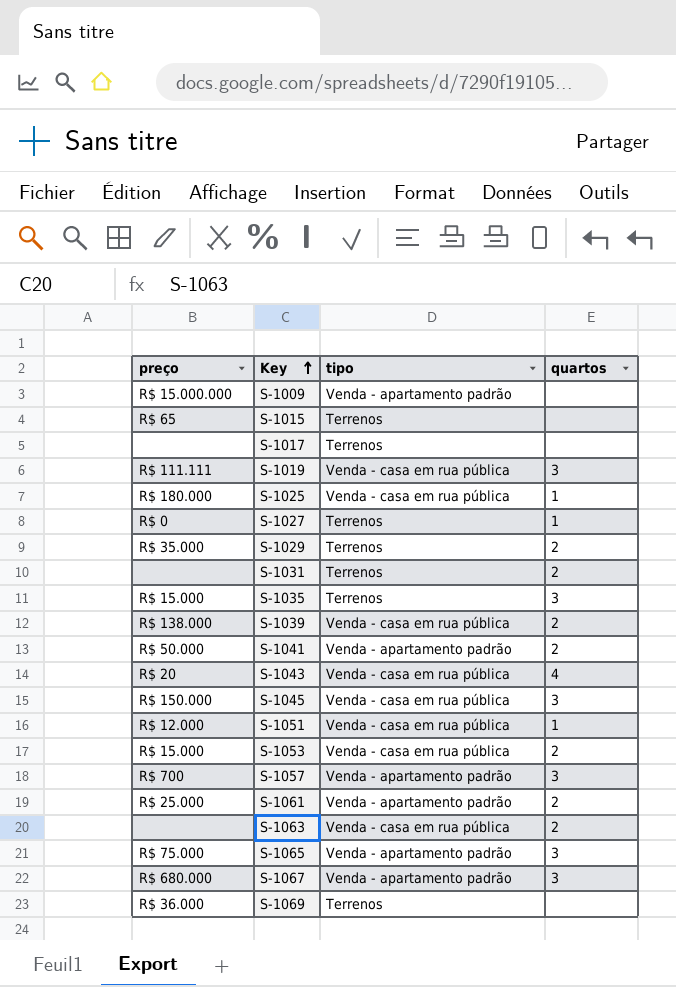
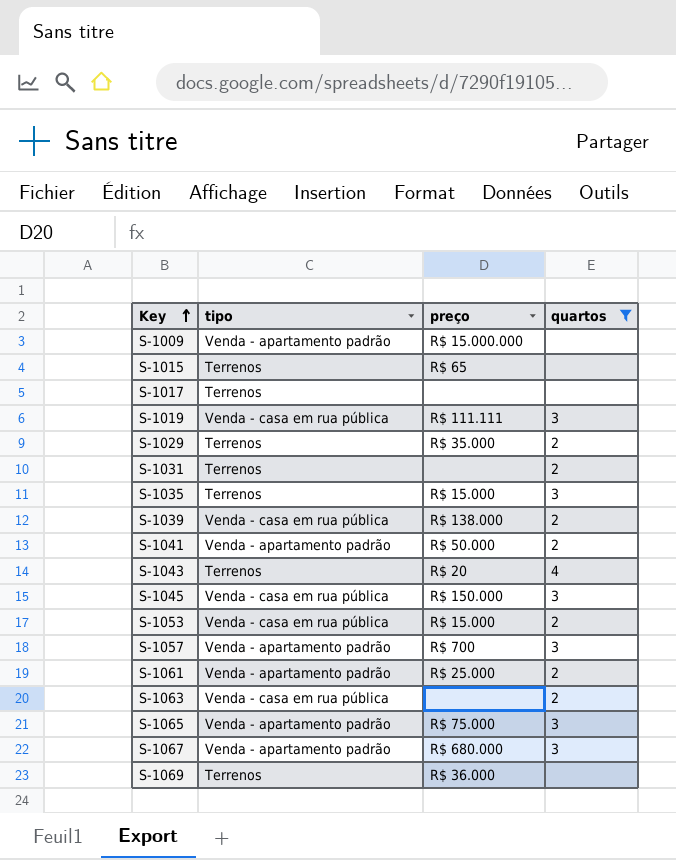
filter: none -> quartos != 1
column preço | position: 1 -> 3
S-1043 | tipo: Venda - casa em rua pública -> Terrenos

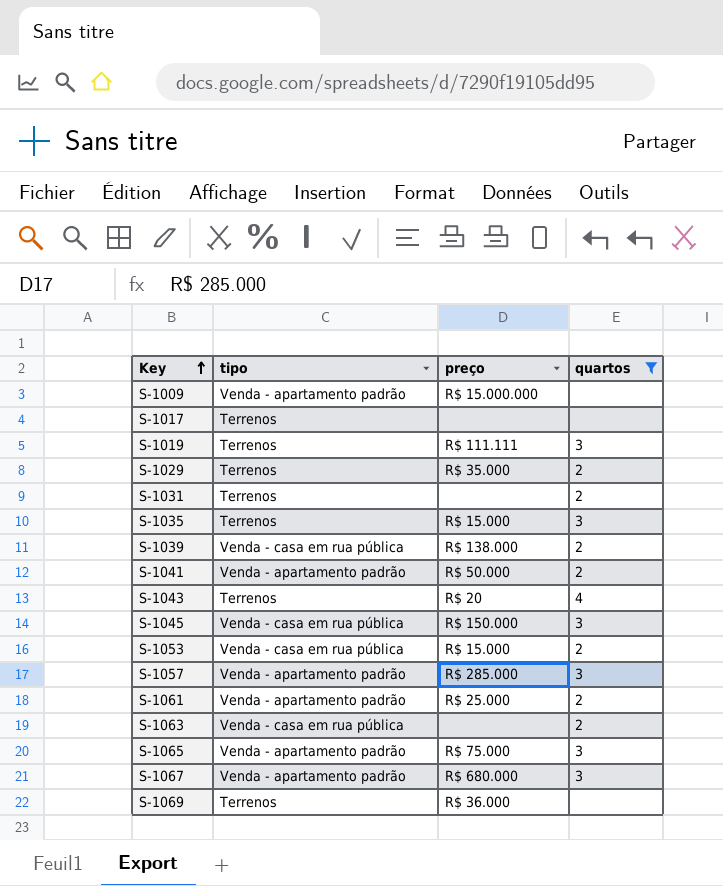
row S-1015: Terrenos | R$ 65 | none -> none
S-1019 | tipo: Venda - casa em rua pública -> Terrenos
S-1057 | preço: R$ 700 -> R$ 285.000

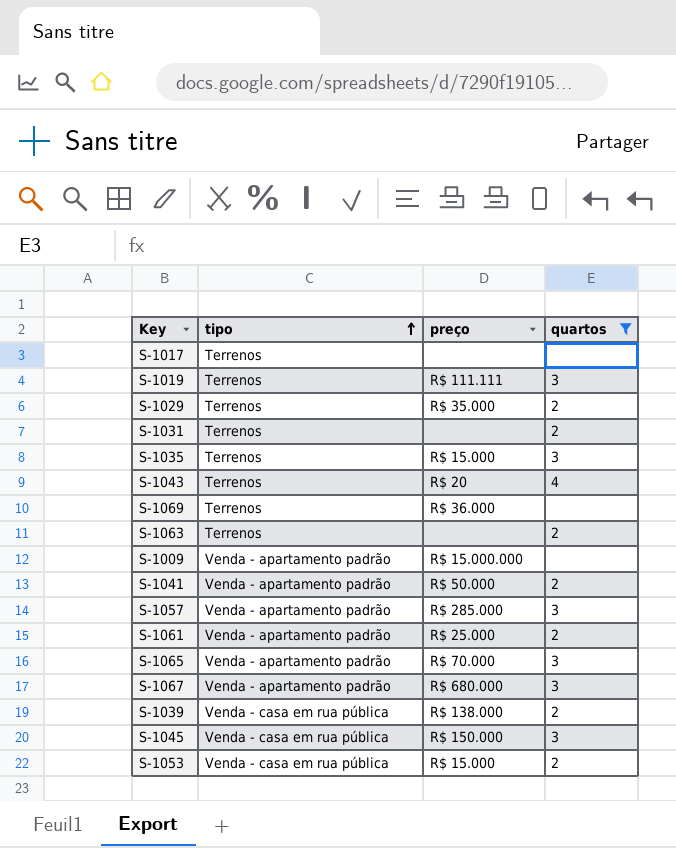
row order: Key ascending -> tipo ascending
S-1063 | tipo: Venda - casa em rua pública -> Terrenos
S-1065 | preço: R$ 75.000 -> R$ 70.000

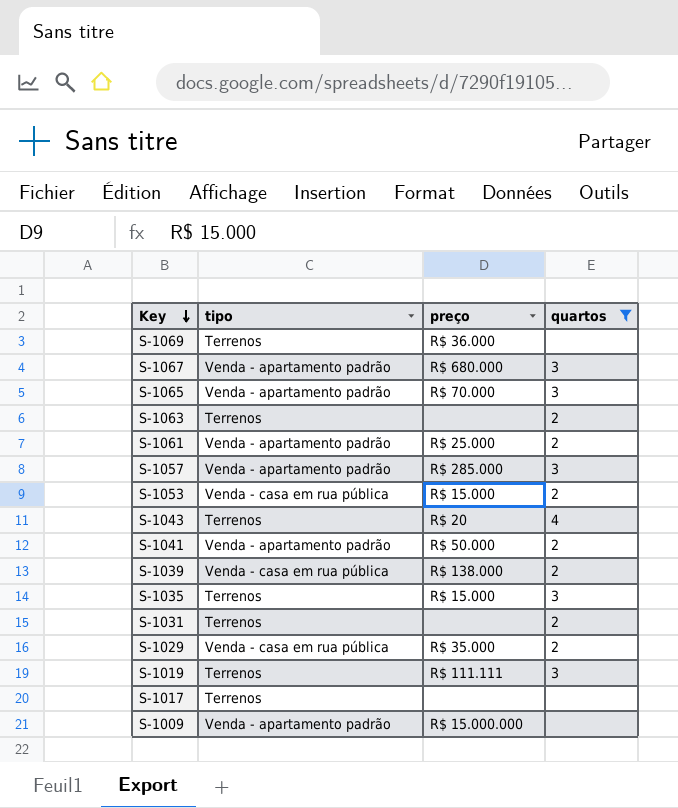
row order: tipo ascending -> Key descending
row S-1045: Venda - casa em rua pública | R$ 150.000 | 3 -> none
S-1029 | tipo: Terrenos -> Venda - casa em rua pública

